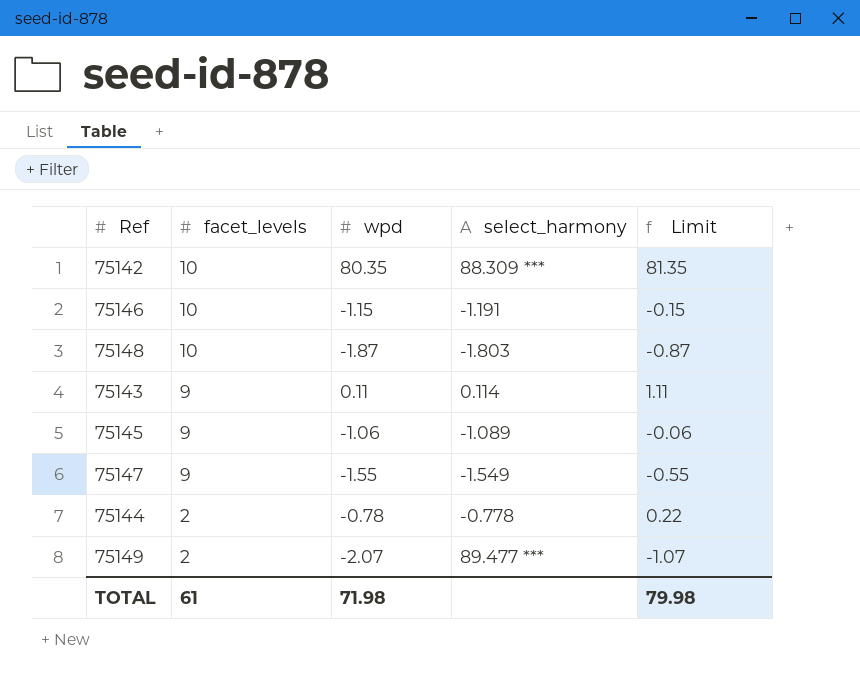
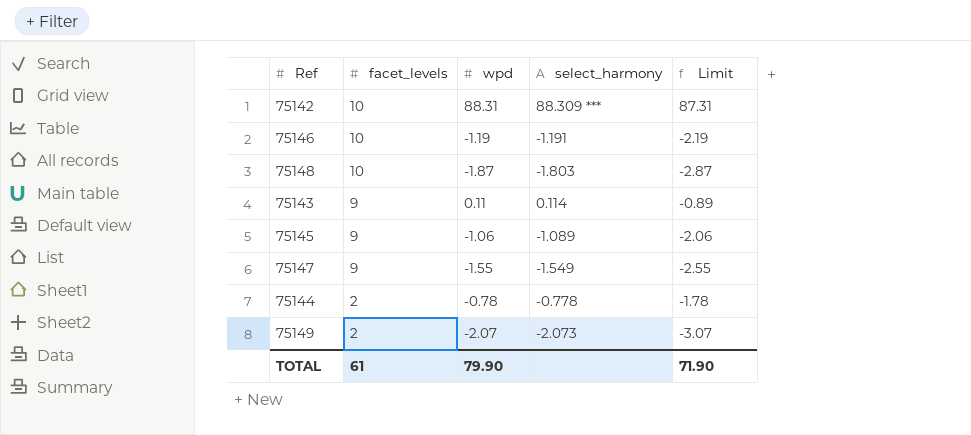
column Limit | formula: [wpd] + 1 -> [wpd] - 1
75142 | wpd: 80.35 -> 88.31
75146 | wpd: -1.15 -> -1.19
75149 | select_harmony: 89.477 *** -> -2.073
TOTAL | wpd: 71.98 -> 79.90
TOTAL | Limit: 79.98 -> 71.90

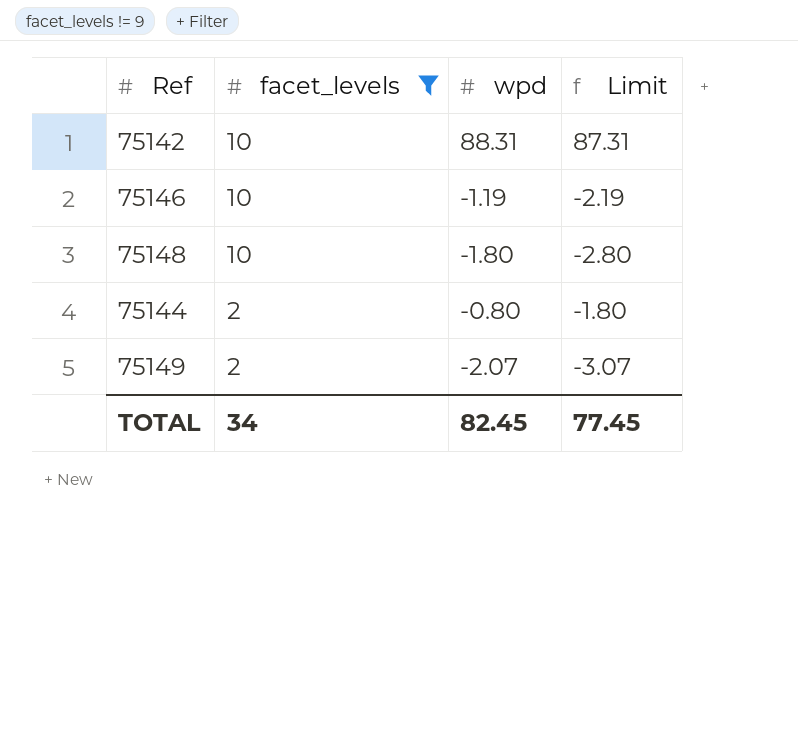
filter: none -> facet_levels != 9
column select_harmony | position: 4 -> none
75148 | wpd: -1.87 -> -1.80
75148 | Limit: -2.87 -> -2.80
75144 | wpd: -0.78 -> -0.80
75144 | Limit: -1.78 -> -1.80
TOTAL | facet_levels: 61 -> 34
TOTAL | wpd: 79.90 -> 82.45
TOTAL | Limit: 71.90 -> 77.45

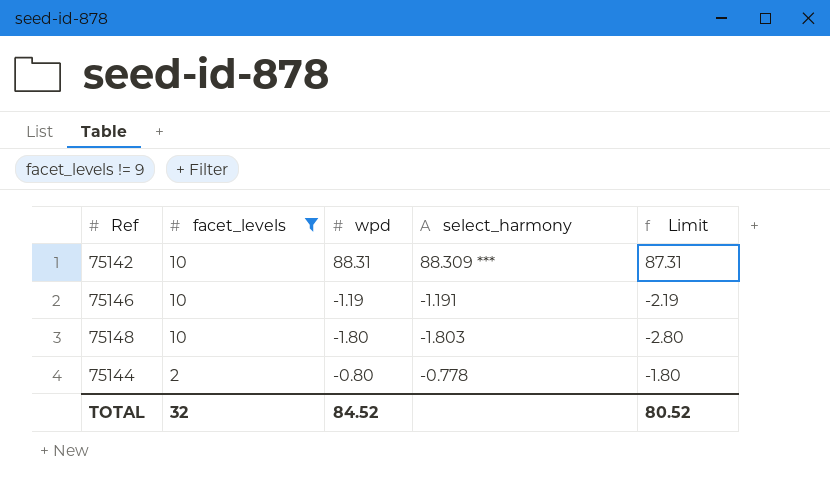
column select_harmony | position: none -> 4
row 75149: 2 | -2.07 | -3.07 -> none
TOTAL | facet_levels: 34 -> 32
TOTAL | wpd: 82.45 -> 84.52
TOTAL | Limit: 77.45 -> 80.52

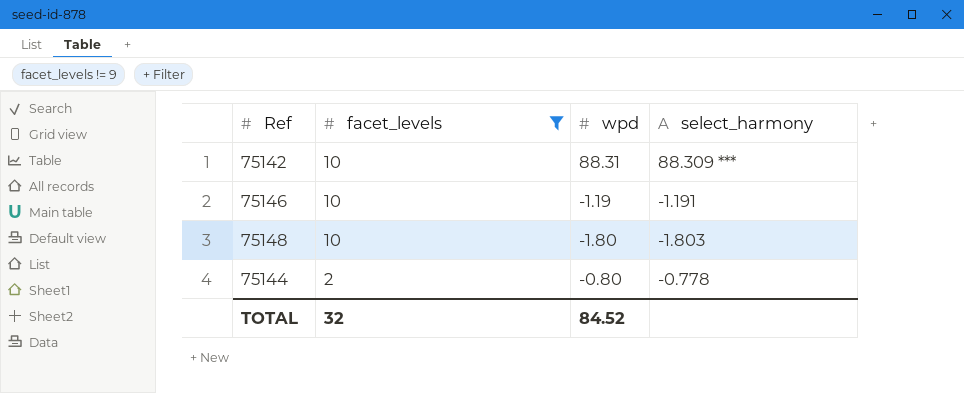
column Limit | formula: [wpd] - 1 -> none

